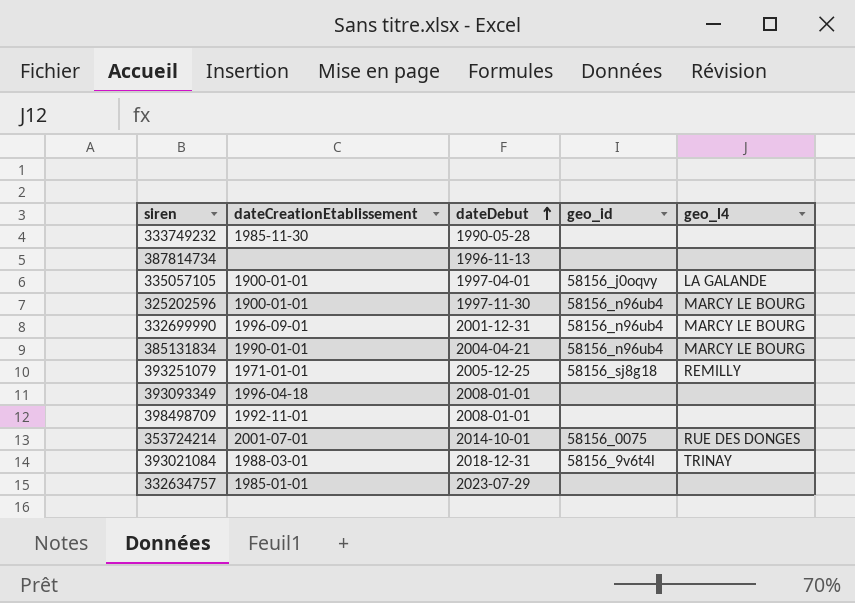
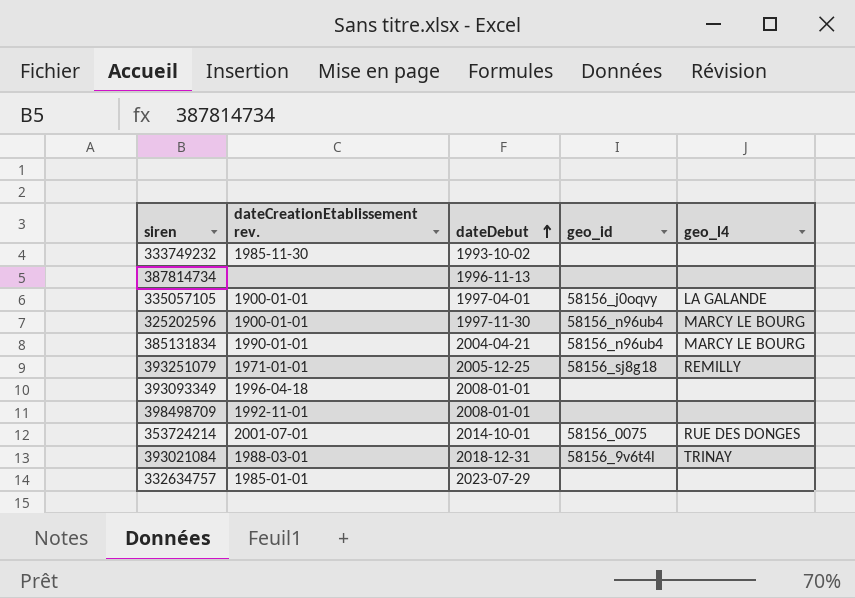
column name: dateCreationEtablissement -> dateCreationEtablissement rev.
row 332699990: 1996-09-01 | 2001-12-31 | 58156_n96ub4 | MARCY LE BOURG -> none
333749232 | dateDebut: 1990-05-28 -> 1993-10-02

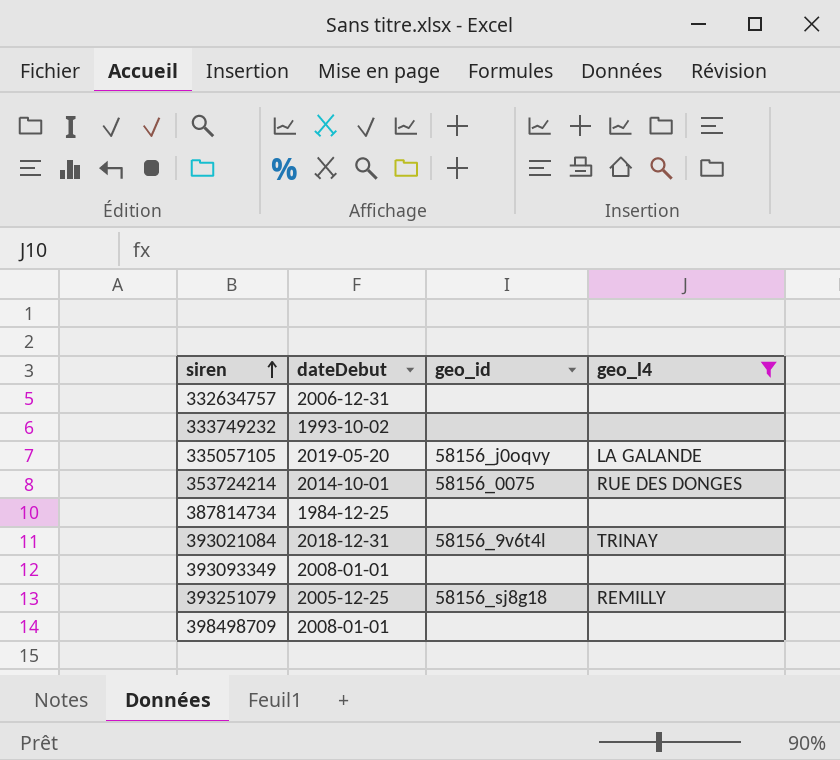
filter: none -> geo_l4 != MARCY LE BOURG
row order: dateDebut ascending -> siren ascending
column dateCreationEtablissement rev. | position: 2 -> none
332634757 | dateDebut: 2023-07-29 -> 2006-12-31
335057105 | dateDebut: 1997-04-01 -> 2019-05-20
387814734 | dateDebut: 1996-11-13 -> 1984-12-25

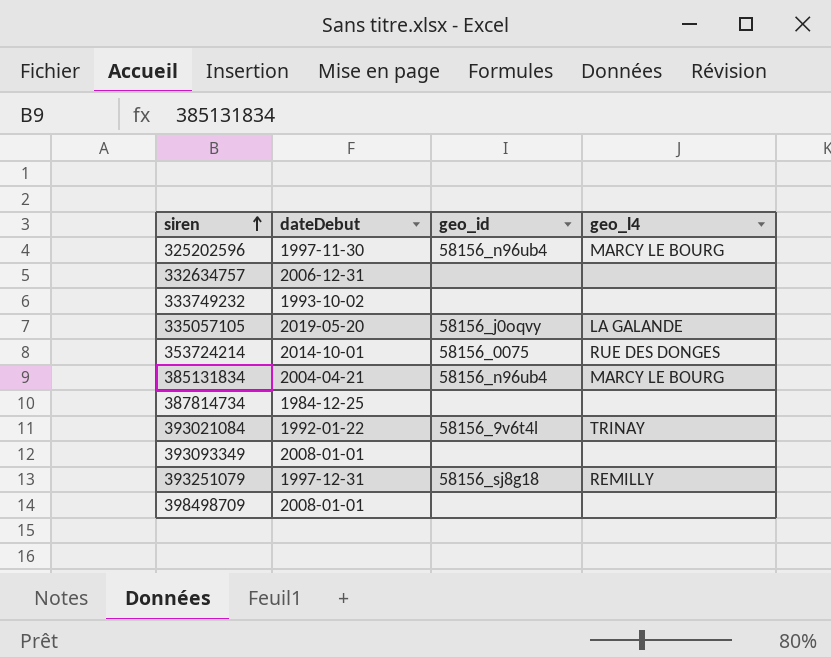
filter: geo_l4 != MARCY LE BOURG -> none
393021084 | dateDebut: 2018-12-31 -> 1992-01-22
393251079 | dateDebut: 2005-12-25 -> 1997-12-31

